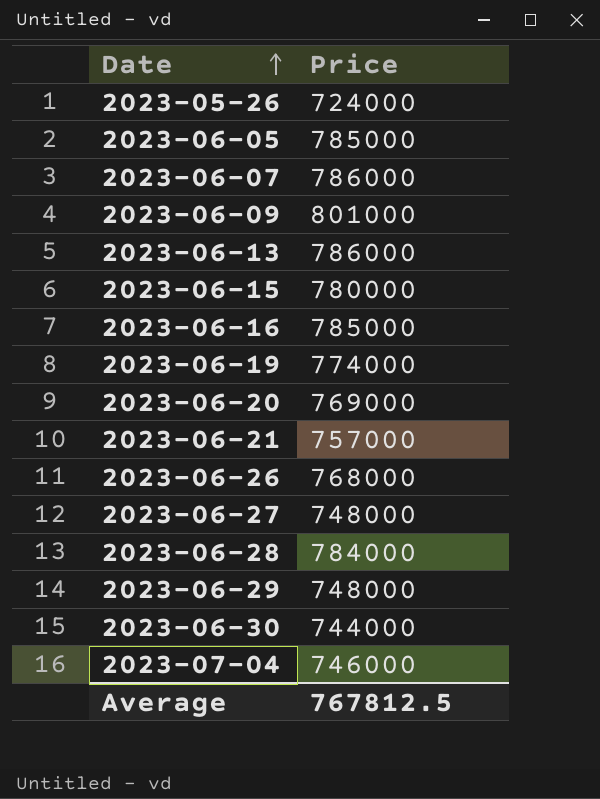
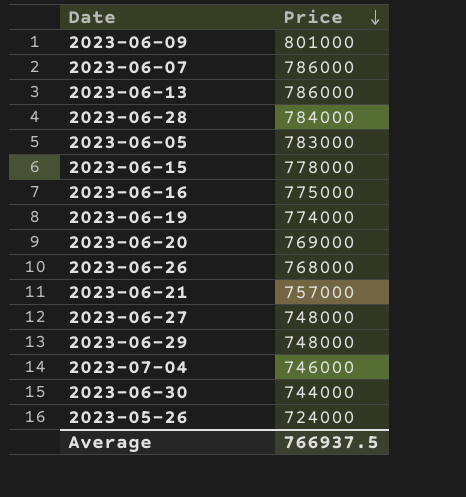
row order: Date ascending -> Price descending
2023-06-05 | Price: 785000 -> 783000
2023-06-15 | Price: 780000 -> 778000
2023-06-16 | Price: 785000 -> 775000
Average | Price: 767812.5 -> 766937.5

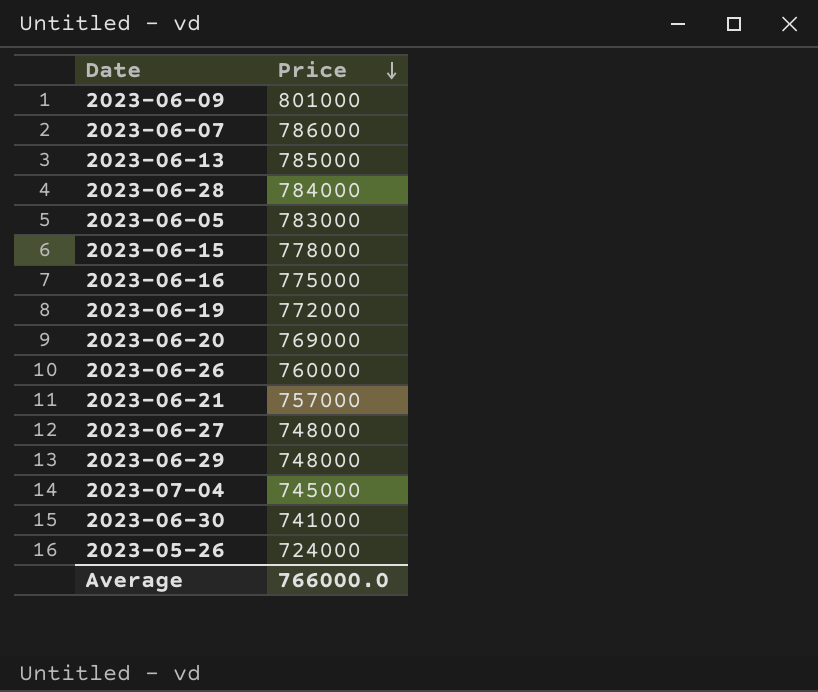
2023-06-13 | Price: 786000 -> 785000
2023-06-19 | Price: 774000 -> 772000
2023-06-26 | Price: 768000 -> 760000
2023-07-04 | Price: 746000 -> 745000
2023-06-30 | Price: 744000 -> 741000
Average | Price: 766937.5 -> 766000.0

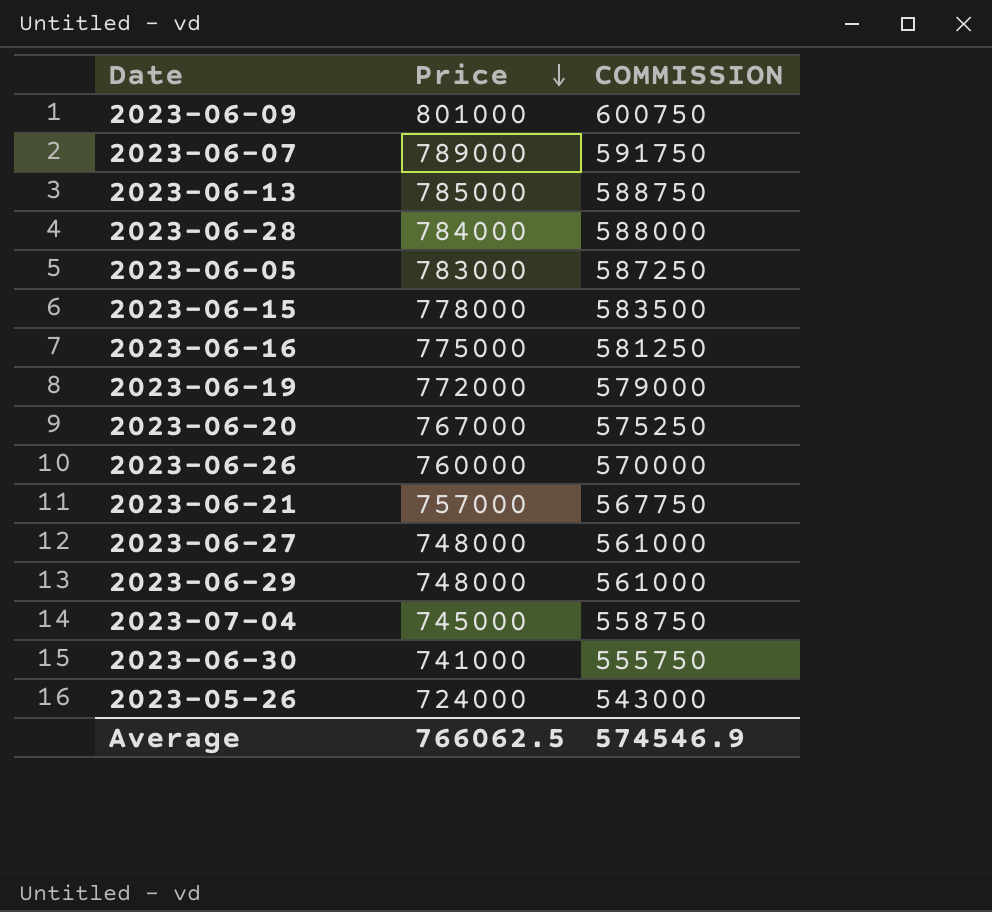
column COMMISSION | formula: none -> [Price] * 0.75
2023-06-07 | Price: 786000 -> 789000
2023-06-20 | Price: 769000 -> 767000
Average | Price: 766000.0 -> 766062.5

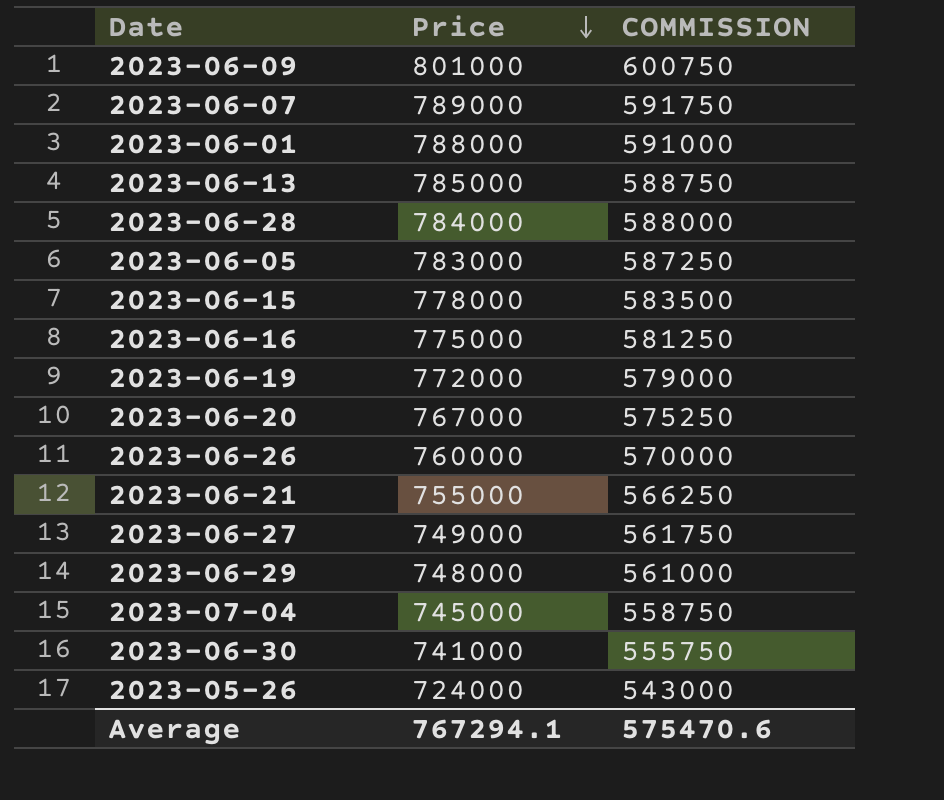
row 2023-06-01: none -> 788000 | 591000
2023-06-21 | Price: 757000 -> 755000
2023-06-21 | COMMISSION: 567750 -> 566250
2023-06-27 | Price: 748000 -> 749000
2023-06-27 | COMMISSION: 561000 -> 561750
Average | Price: 766062.5 -> 767294.1
Average | COMMISSION: 574546.9 -> 575470.6

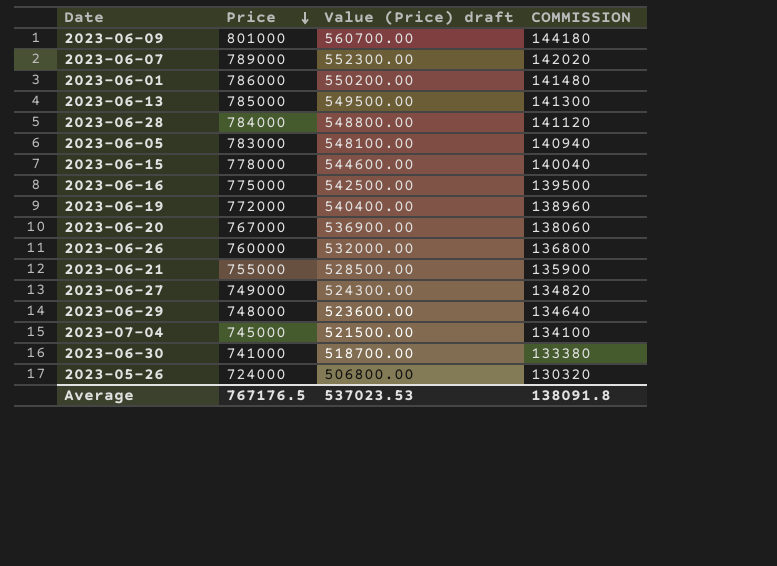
column Value (Price) draft | formula: none -> [Price] * 0.7
column COMMISSION | formula: [Price] * 0.75 -> [Price] * 0.18
2023-06-01 | Price: 788000 -> 786000
Average | Price: 767294.1 -> 767176.5
Average | COMMISSION: 575470.6 -> 138091.8

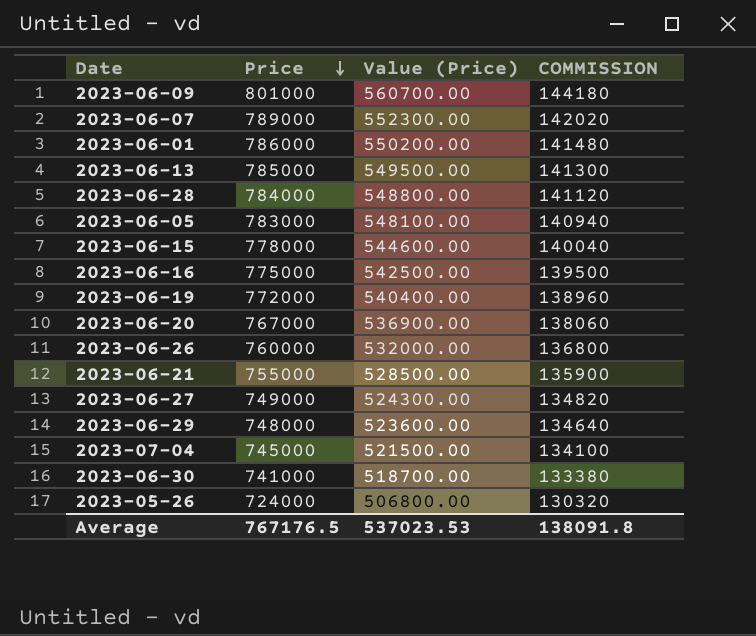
column name: Value (Price) draft -> Value (Price)

